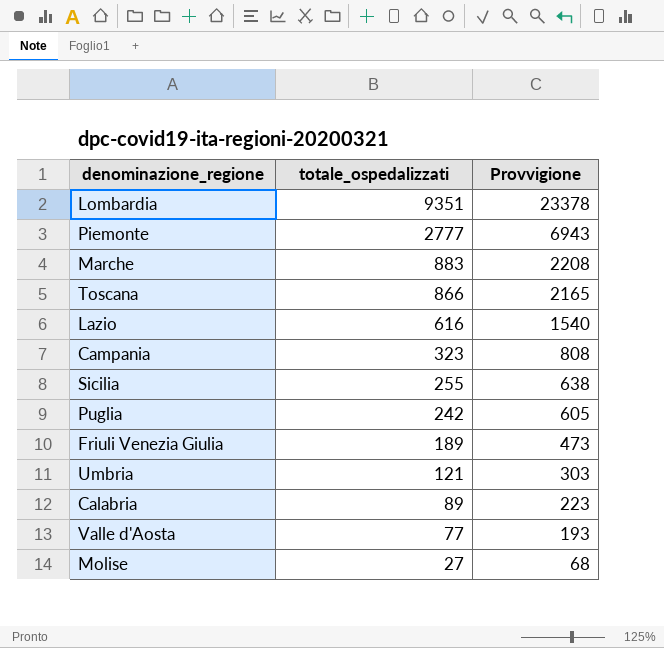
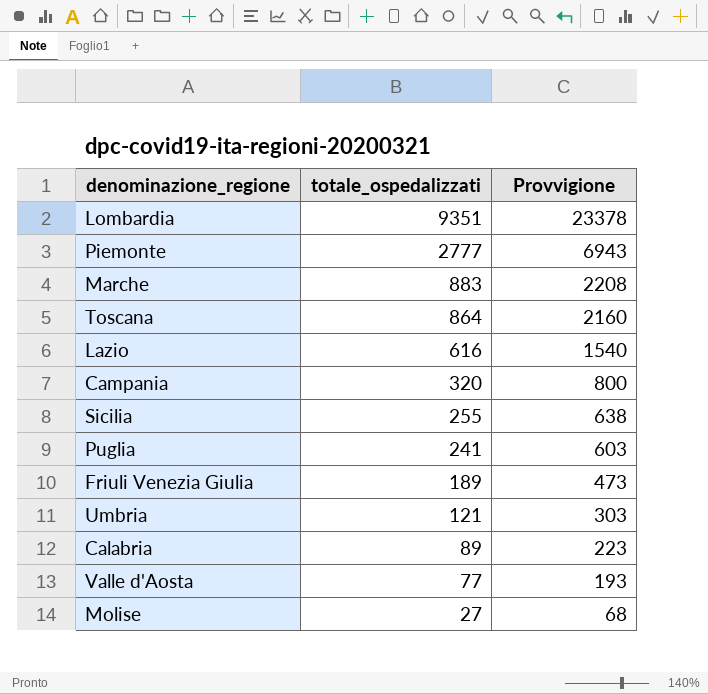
Toscana | totale_ospedalizzati: 866 -> 864
Toscana | Provvigione: 2165 -> 2160
Campania | totale_ospedalizzati: 323 -> 320
Campania | Provvigione: 808 -> 800
Puglia | totale_ospedalizzati: 242 -> 241
Puglia | Provvigione: 605 -> 603

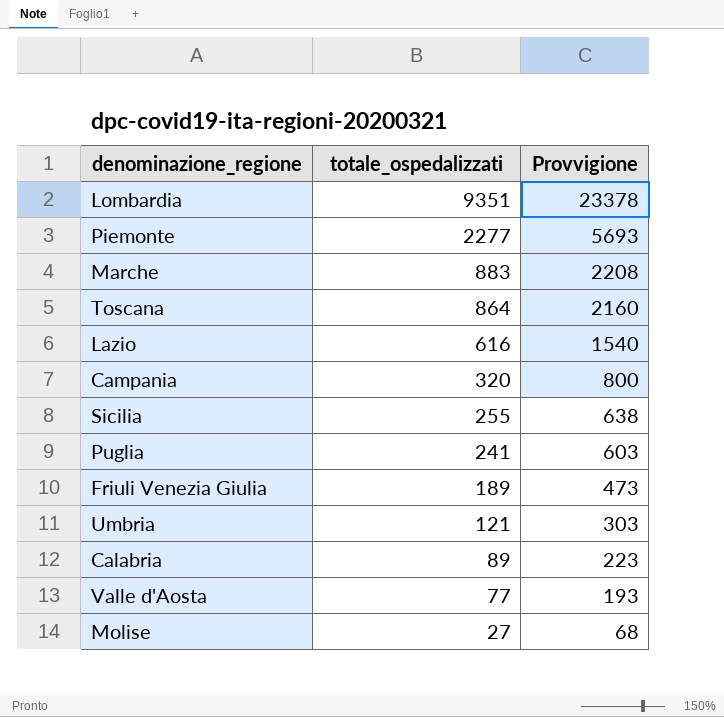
Piemonte | totale_ospedalizzati: 2777 -> 2277
Piemonte | Provvigione: 6943 -> 5693

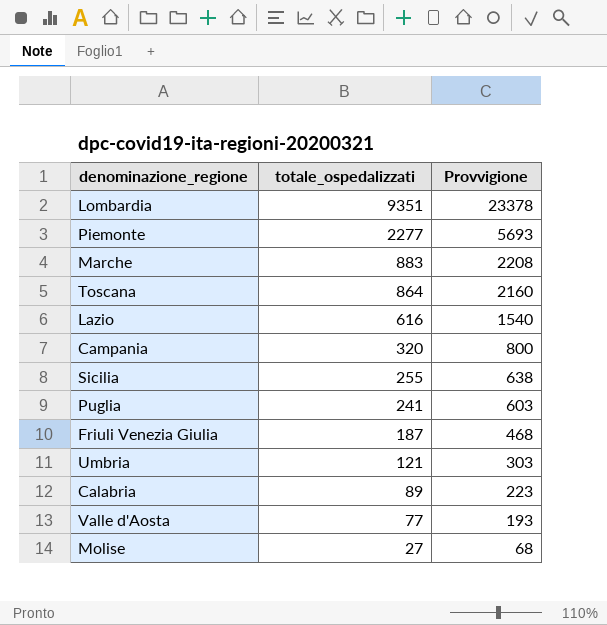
Friuli Venezia Giulia | totale_ospedalizzati: 189 -> 187
Friuli Venezia Giulia | Provvigione: 473 -> 468

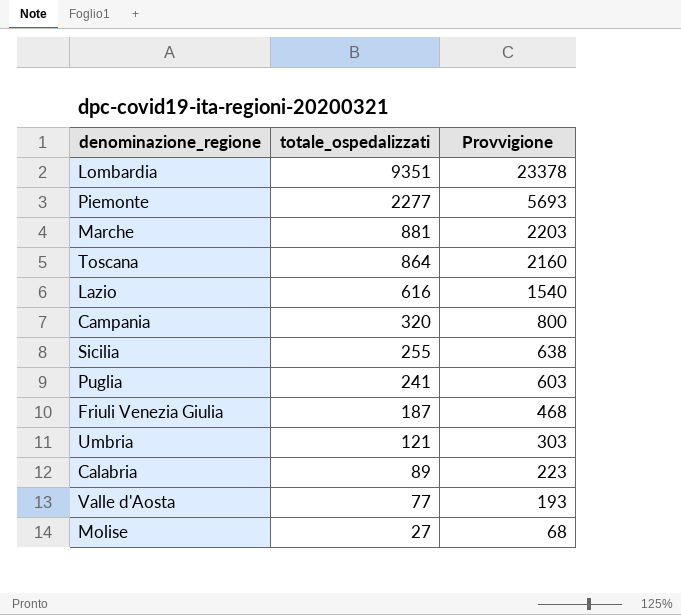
Marche | totale_ospedalizzati: 883 -> 881
Marche | Provvigione: 2208 -> 2203

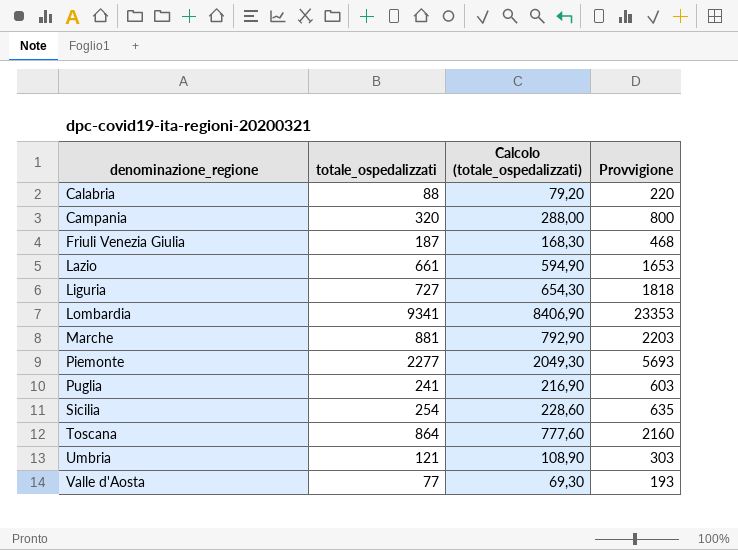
row order: totale_ospedalizzati descending -> denominazione_regione ascending
column Calcolo (totale_ospedalizzati) | formula: none -> [totale_ospedalizzati] * 0,9
row Molise: 27 | 68 -> none
Calabria | totale_ospedalizzati: 89 -> 88
Calabria | Provvigione: 223 -> 220
Lazio | totale_ospedalizzati: 616 -> 661
Lazio | Provvigione: 1540 -> 1653
row Liguria: none -> 727 | 654,30 | 1818
Lombardia | totale_ospedalizzati: 9351 -> 9341
Lombardia | Provvigione: 23378 -> 23353
Sicilia | totale_ospedalizzati: 255 -> 254
Sicilia | Provvigione: 638 -> 635

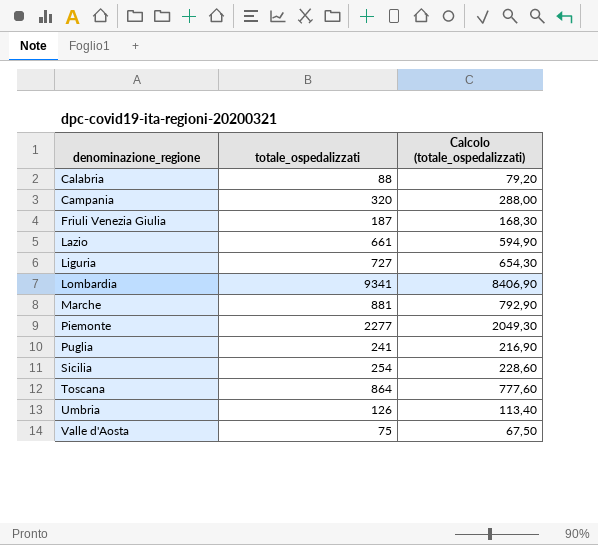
column Provvigione | formula: [totale_ospedalizzati] * 2,5 -> none
Umbria | totale_ospedalizzati: 121 -> 126
Umbria | Calcolo (totale_ospedalizzati): 108,90 -> 113,40
Valle d'Aosta | totale_ospedalizzati: 77 -> 75
Valle d'Aosta | Calcolo (totale_ospedalizzati): 69,30 -> 67,50

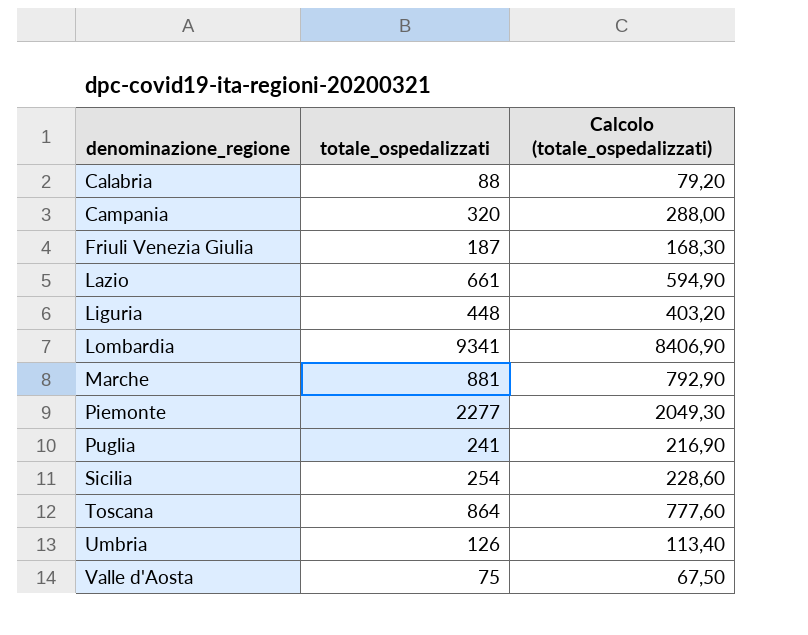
Liguria | totale_ospedalizzati: 727 -> 448
Liguria | Calcolo (totale_ospedalizzati): 654,30 -> 403,20

